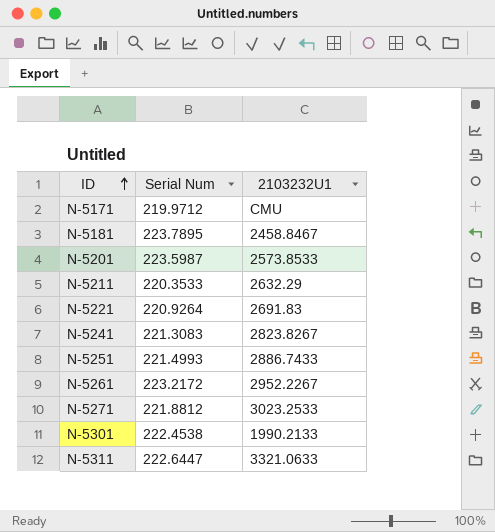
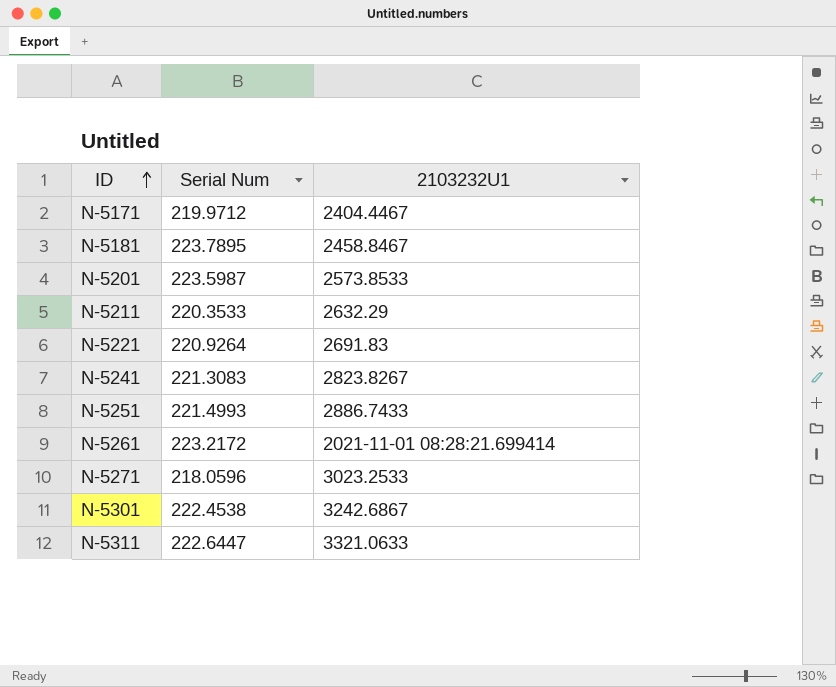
N-5171 | 2103232U1: CMU -> 2404.4467
N-5261 | 2103232U1: 2952.2267 -> 2021-11-01 08:28:21.699414
N-5271 | Serial Num: 221.8812 -> 218.0596
N-5301 | 2103232U1: 1990.2133 -> 3242.6867

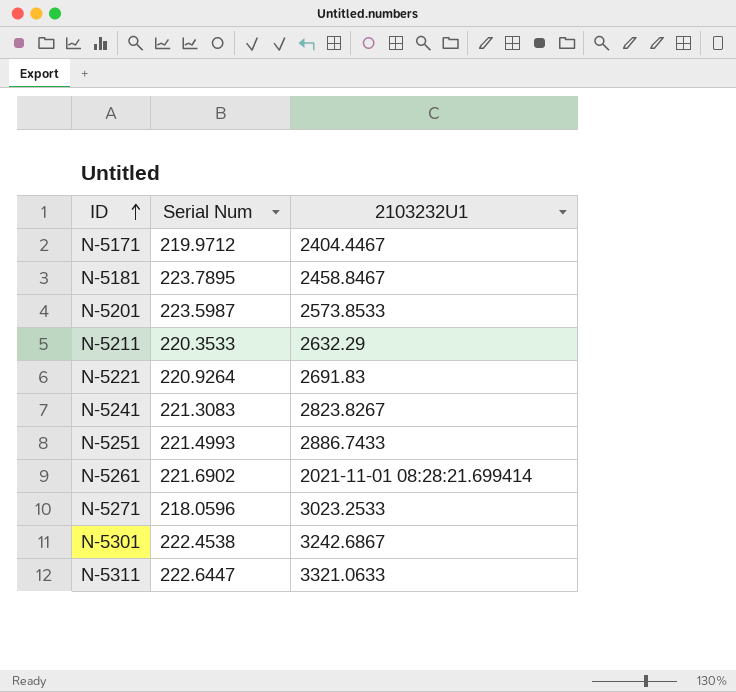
N-5261 | Serial Num: 223.2172 -> 221.6902

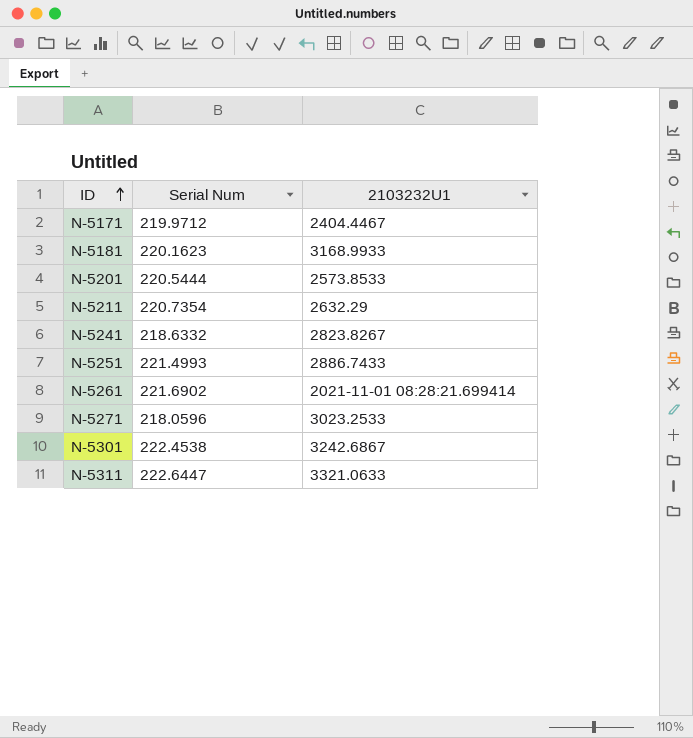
row N-5221: 220.9264 | 2691.83 -> none
N-5181 | Serial Num: 223.7895 -> 220.1623
N-5181 | 2103232U1: 2458.8467 -> 3168.9933
N-5201 | Serial Num: 223.5987 -> 220.5444
N-5211 | Serial Num: 220.3533 -> 220.7354
N-5241 | Serial Num: 221.3083 -> 218.6332

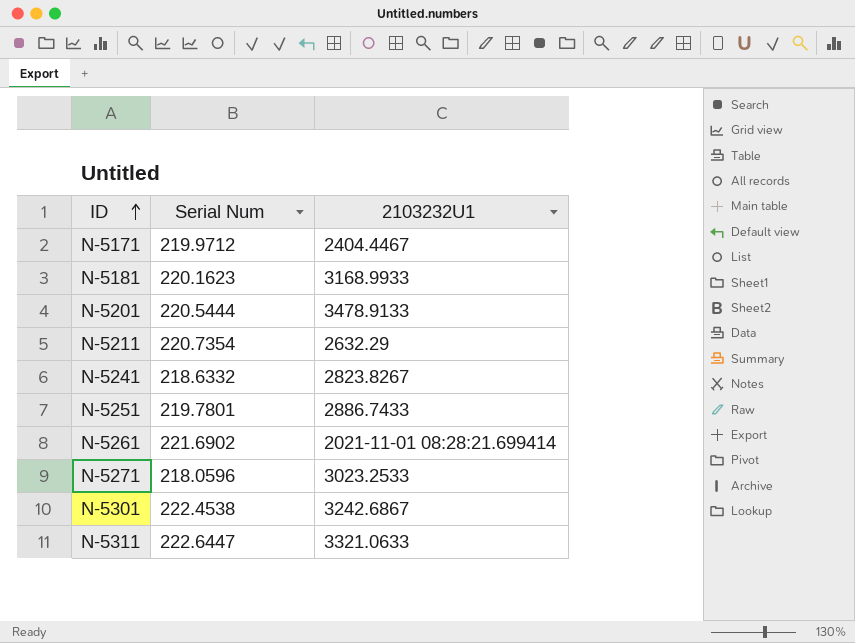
N-5201 | 2103232U1: 2573.8533 -> 3478.9133
N-5251 | Serial Num: 221.4993 -> 219.7801

